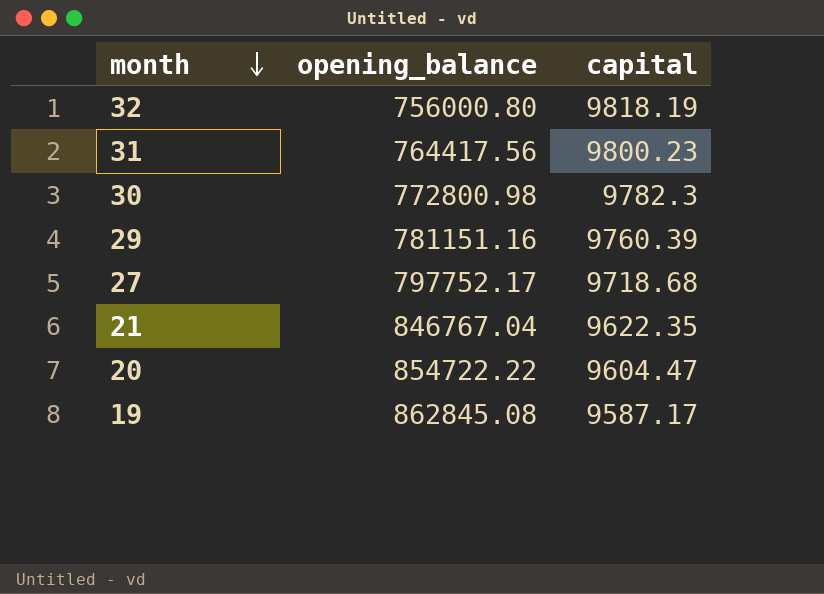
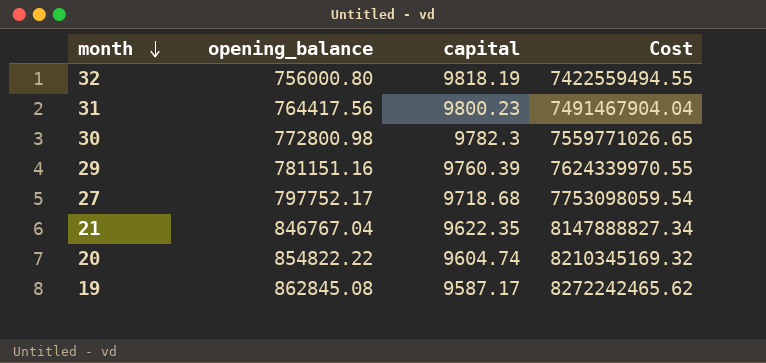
column Cost | formula: none -> [opening_balance] * [capital]
20 | opening_balance: 854722.22 -> 854822.22
20 | capital: 9604.47 -> 9604.74

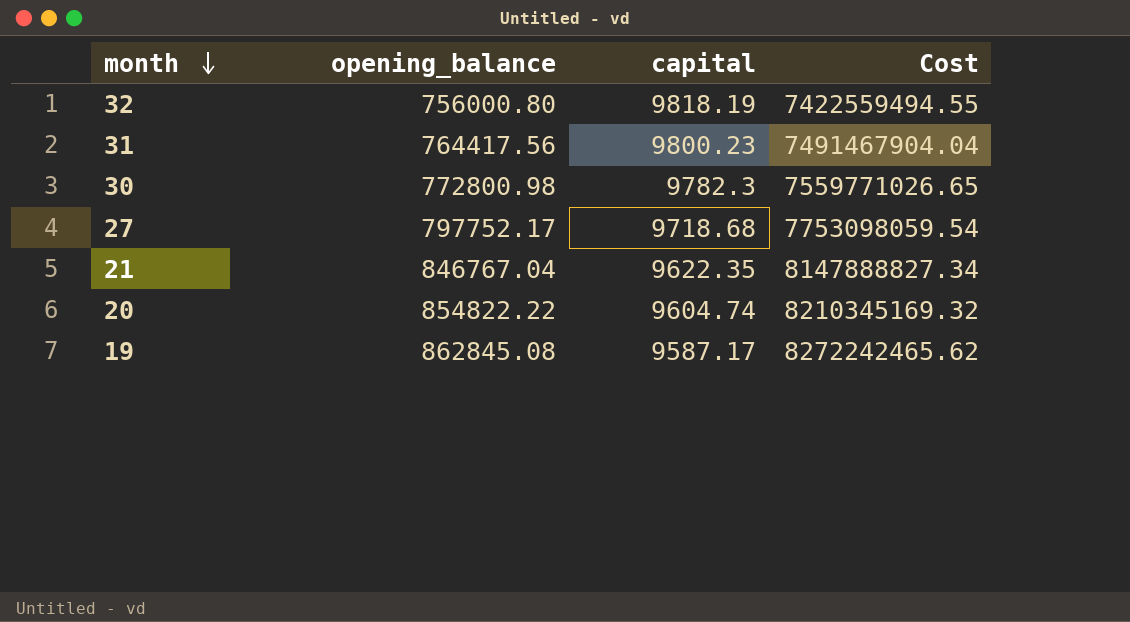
row 29: 781151.16 | 9760.39 | 7624339970.55 -> none

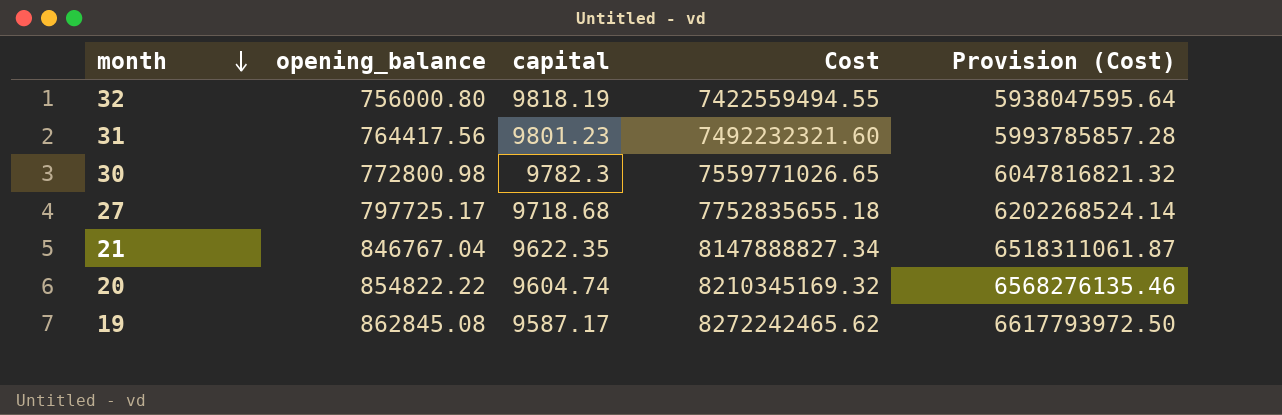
column Provision (Cost) | formula: none -> [Cost] * 0.8
31 | capital: 9800.23 -> 9801.23
31 | Cost: 7491467904.04 -> 7492232321.60
27 | opening_balance: 797752.17 -> 797725.17
27 | Cost: 7753098059.54 -> 7752835655.18

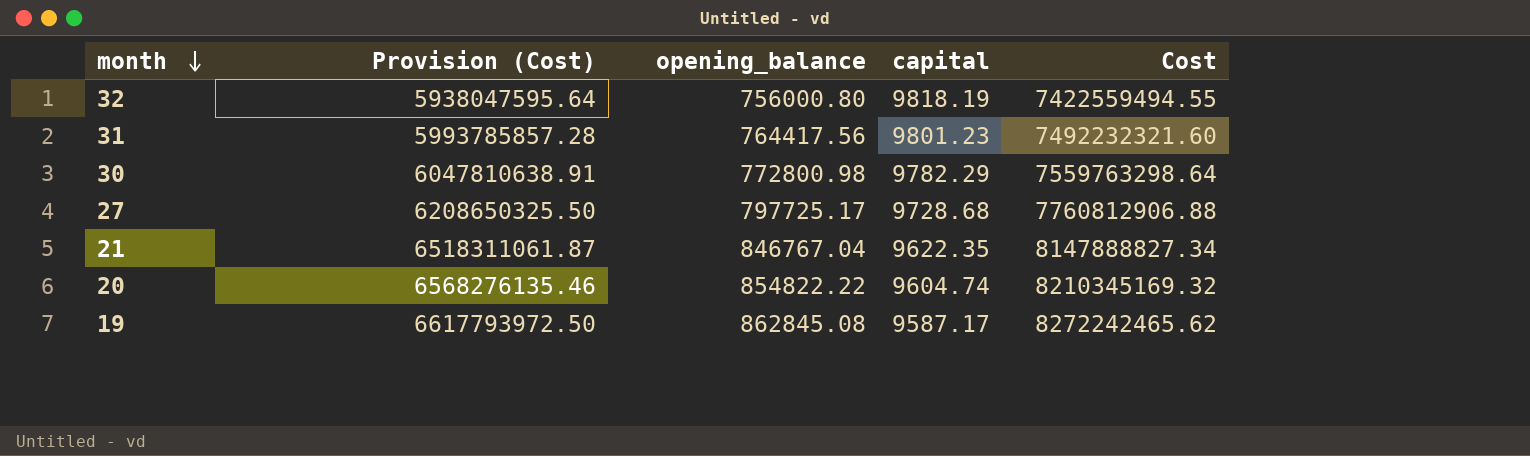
column Provision (Cost) | position: 5 -> 2
30 | Provision (Cost): 6047816821.32 -> 6047810638.91
30 | capital: 9782.3 -> 9782.29
30 | Cost: 7559771026.65 -> 7559763298.64
27 | Provision (Cost): 6202268524.14 -> 6208650325.50
27 | capital: 9718.68 -> 9728.68
27 | Cost: 7752835655.18 -> 7760812906.88

